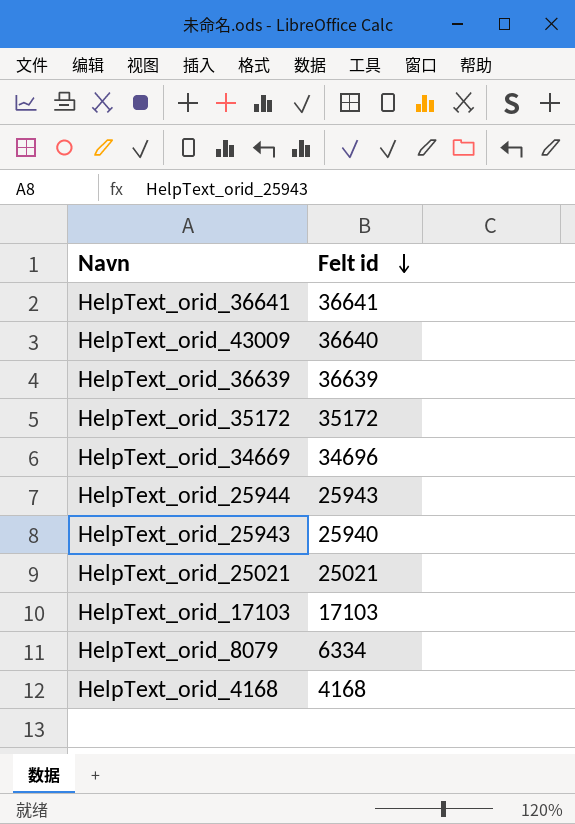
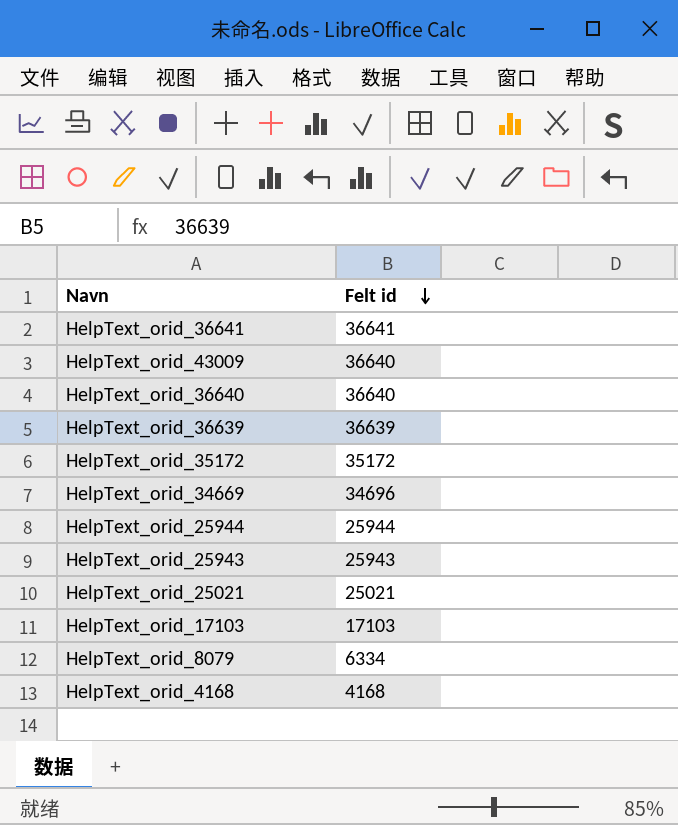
row HelpText_orid_36640: none -> 36640
HelpText_orid_25944 | Felt id: 25943 -> 25944
HelpText_orid_25943 | Felt id: 25940 -> 25943

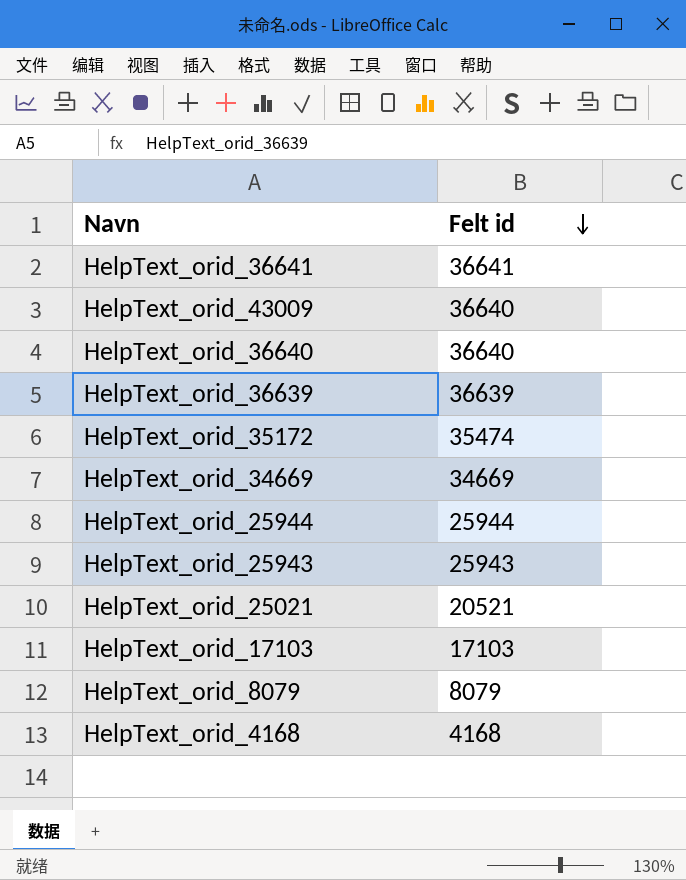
HelpText_orid_35172 | Felt id: 35172 -> 35474
HelpText_orid_34669 | Felt id: 34696 -> 34669
HelpText_orid_25021 | Felt id: 25021 -> 20521
HelpText_orid_8079 | Felt id: 6334 -> 8079

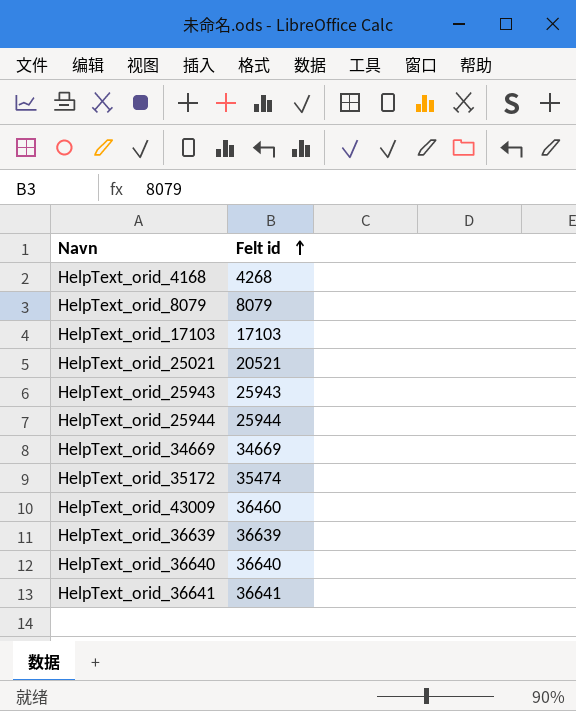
row order: Felt id descending -> Felt id ascending
HelpText_orid_4168 | Felt id: 4168 -> 4268
HelpText_orid_43009 | Felt id: 36640 -> 36460

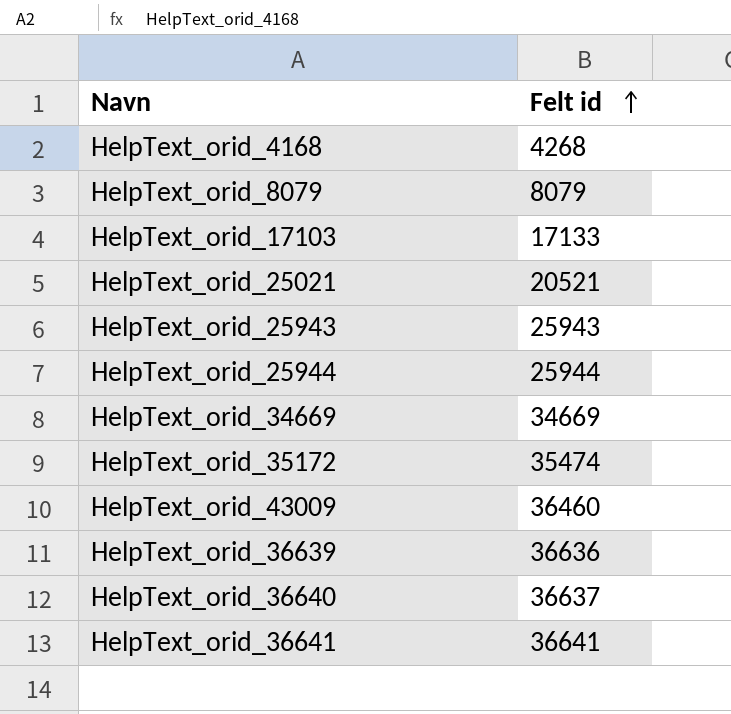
HelpText_orid_17103 | Felt id: 17103 -> 17133
HelpText_orid_36639 | Felt id: 36639 -> 36636
HelpText_orid_36640 | Felt id: 36640 -> 36637

